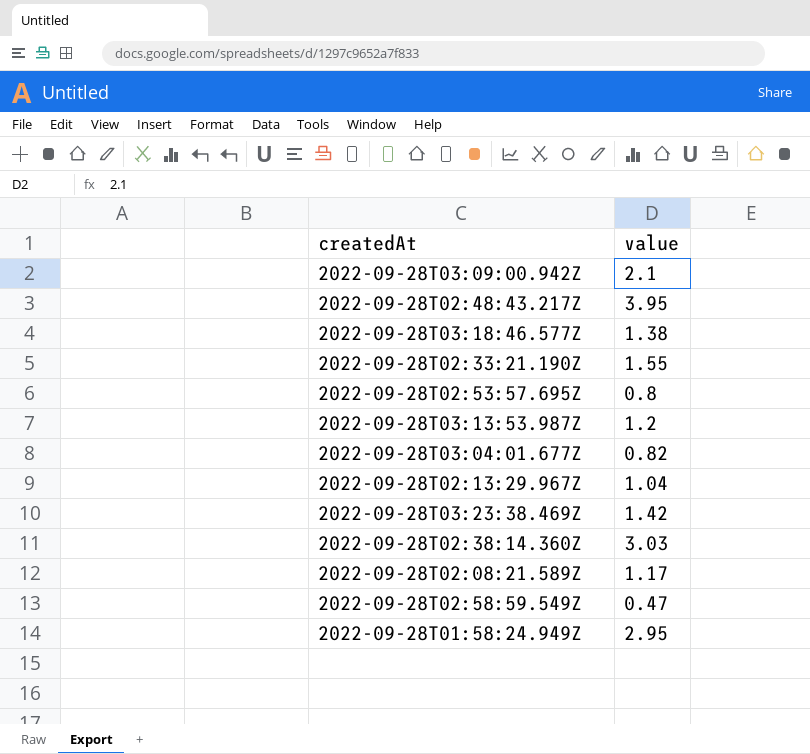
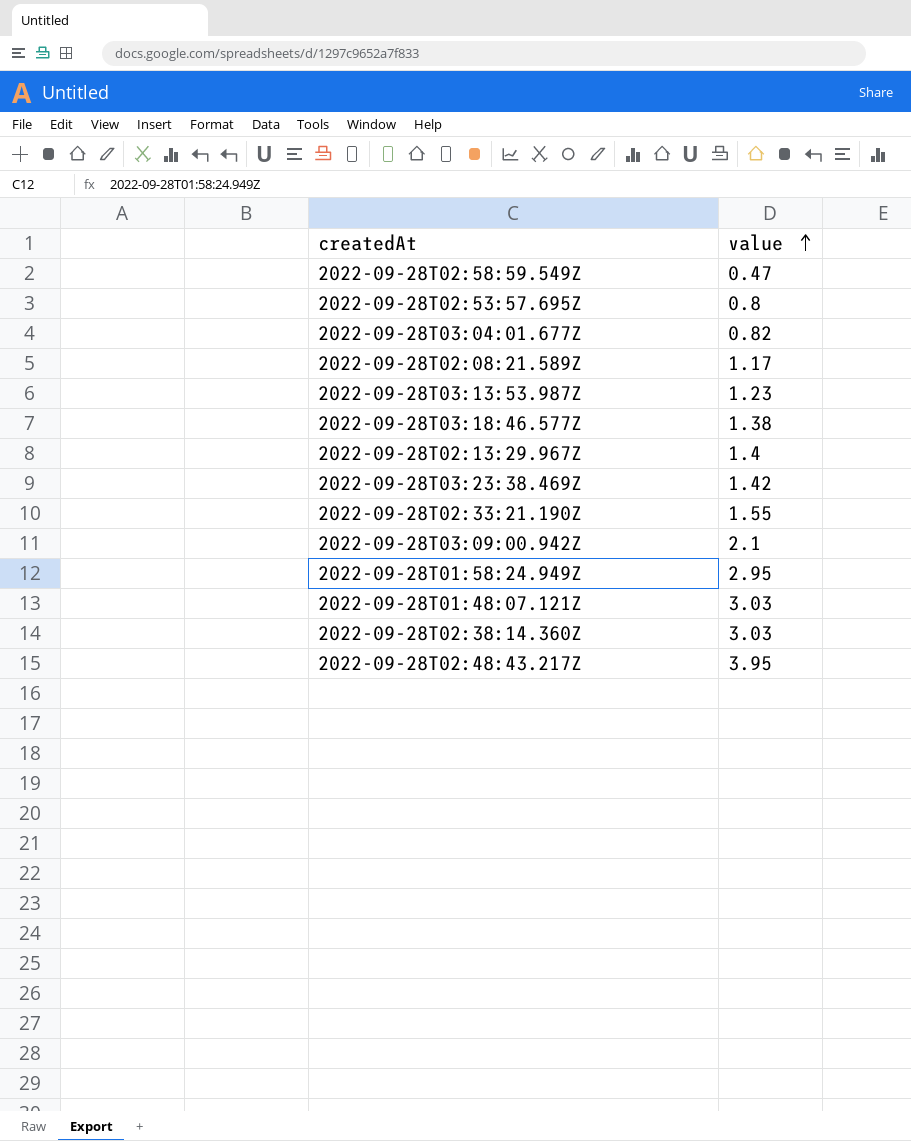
row order: none -> value ascending
2022-09-28T03:13:53.987Z | value: 1.2 -> 1.23
2022-09-28T02:13:29.967Z | value: 1.04 -> 1.4
row 2022-09-28T01:48:07.121Z: none -> 3.03

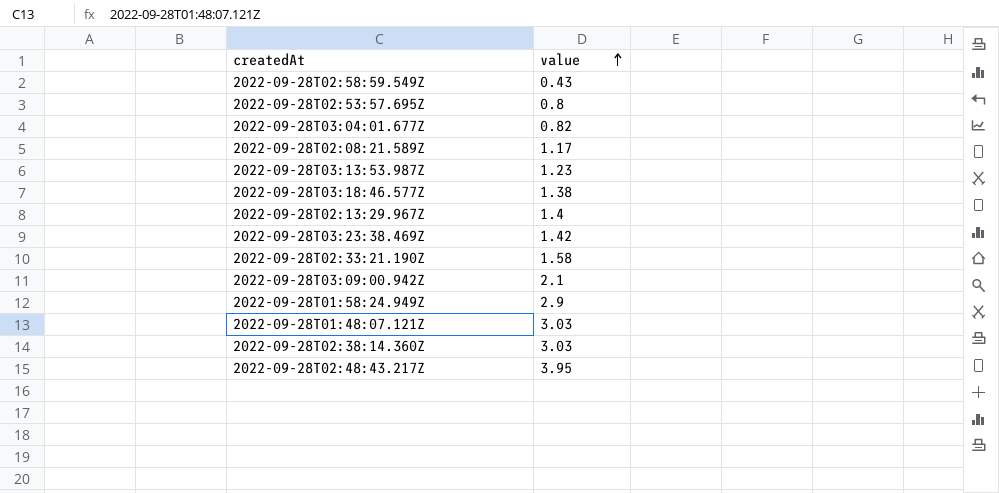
2022-09-28T02:58:59.549Z | value: 0.47 -> 0.43
2022-09-28T02:33:21.190Z | value: 1.55 -> 1.58
2022-09-28T01:58:24.949Z | value: 2.95 -> 2.9

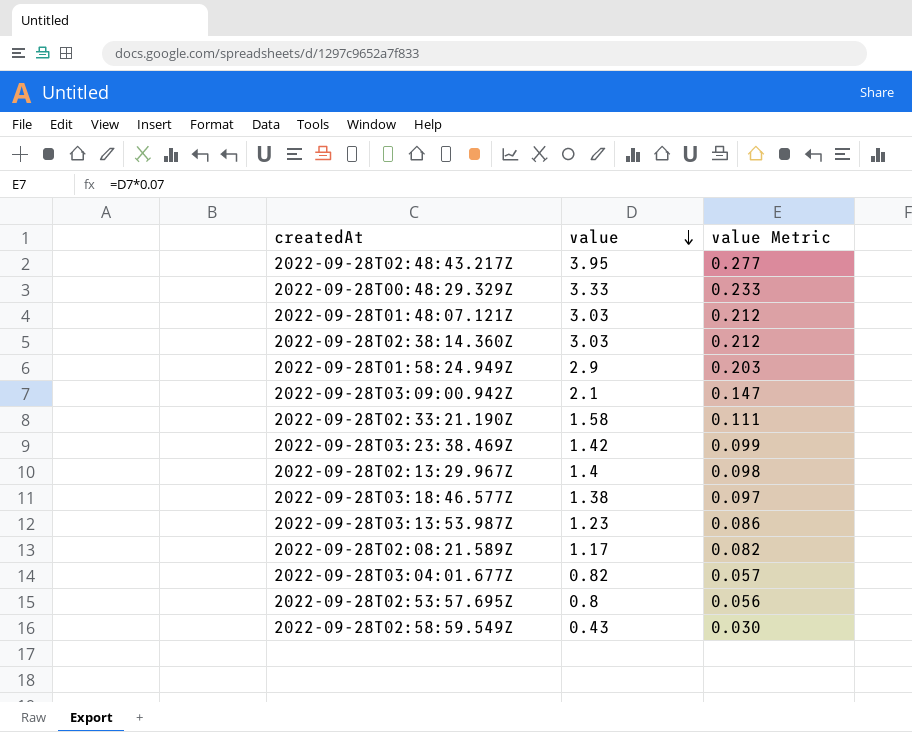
row order: value ascending -> value descending
column value Metric | formula: none -> [value] * 0.07
row 2022-09-28T00:48:29.329Z: none -> 3.33 | 0.233

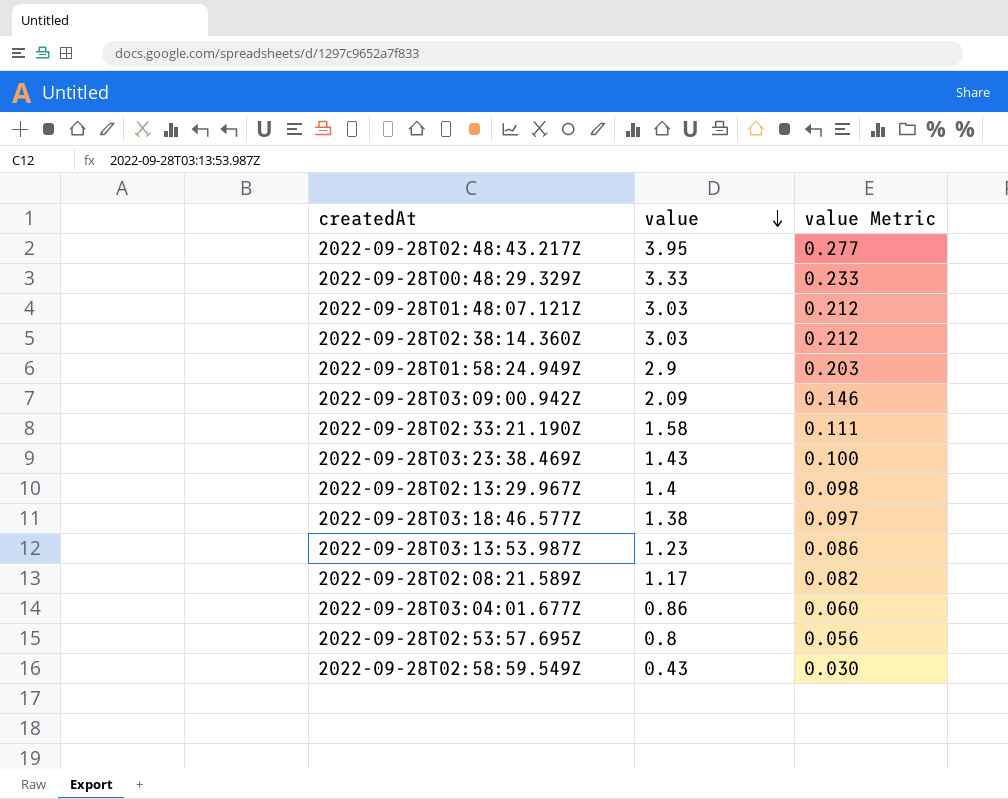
2022-09-28T03:09:00.942Z | value: 2.1 -> 2.09
2022-09-28T03:09:00.942Z | value Metric: 0.147 -> 0.146
2022-09-28T03:23:38.469Z | value: 1.42 -> 1.43
2022-09-28T03:23:38.469Z | value Metric: 0.099 -> 0.100
2022-09-28T03:04:01.677Z | value: 0.82 -> 0.86
2022-09-28T03:04:01.677Z | value Metric: 0.057 -> 0.060

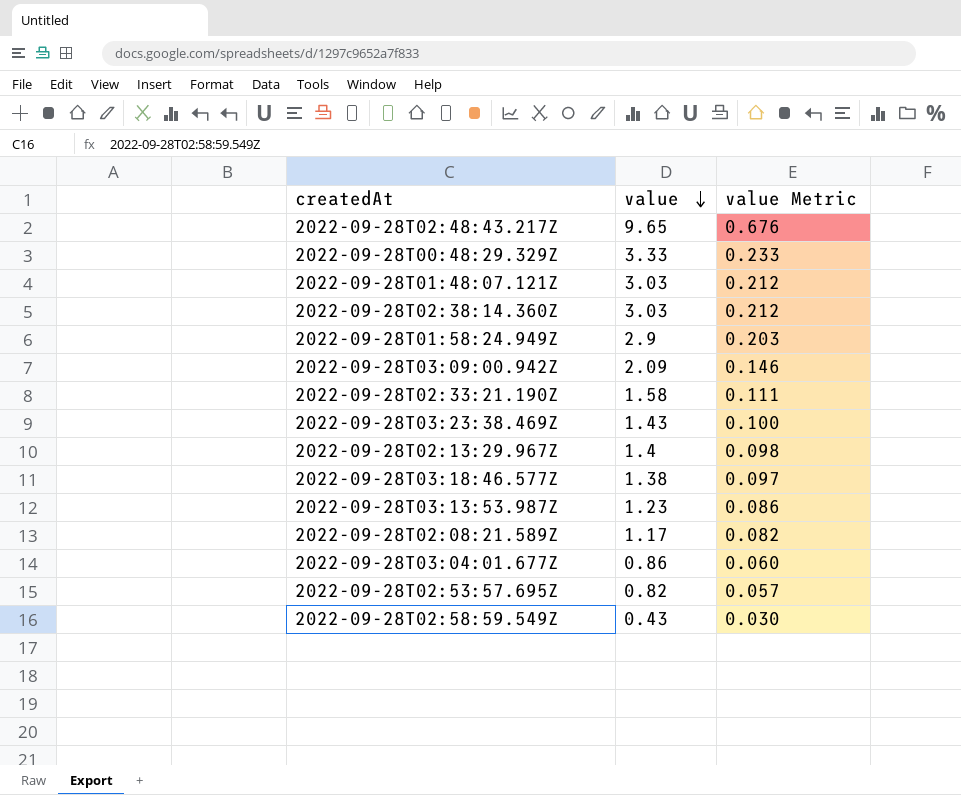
2022-09-28T02:48:43.217Z | value: 3.95 -> 9.65
2022-09-28T02:48:43.217Z | value Metric: 0.277 -> 0.676
2022-09-28T02:53:57.695Z | value: 0.8 -> 0.82
2022-09-28T02:53:57.695Z | value Metric: 0.056 -> 0.057

